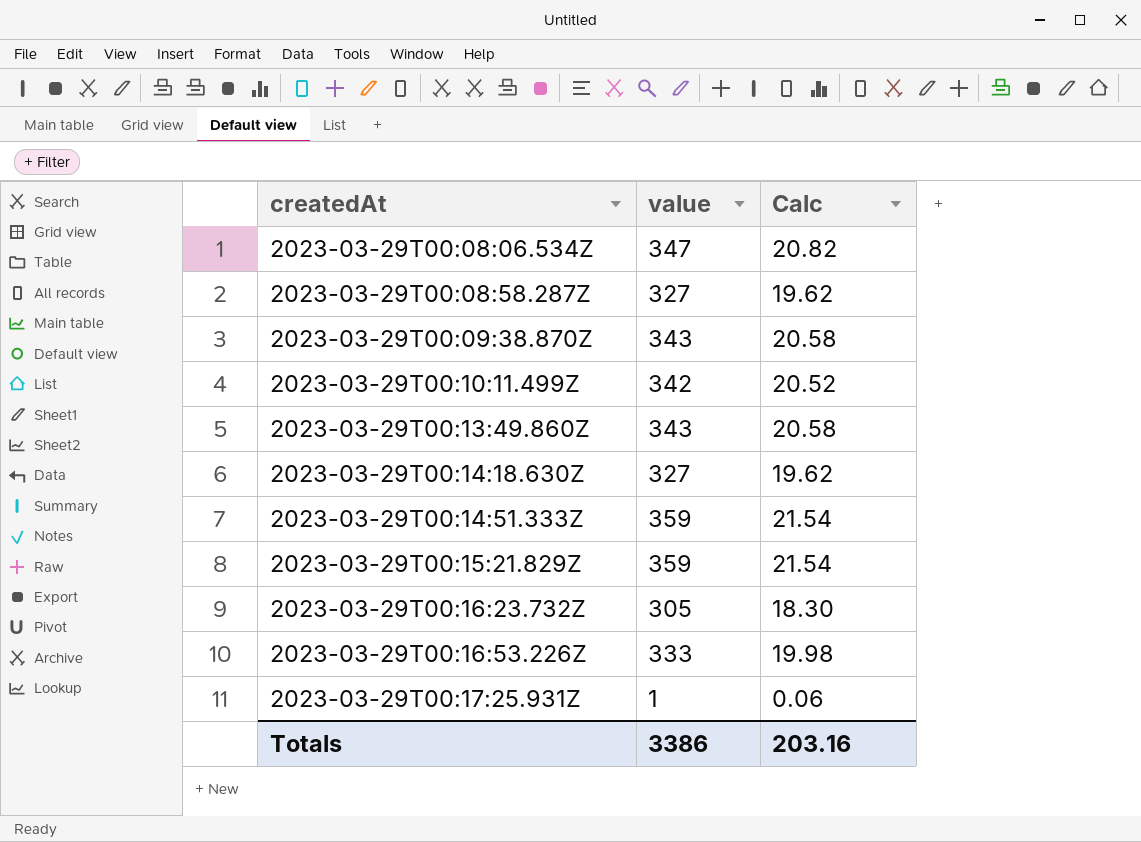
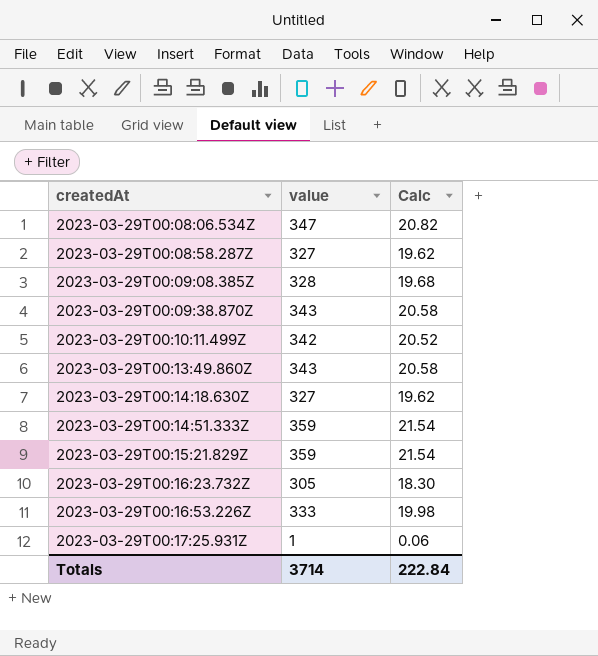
row 2023-03-29T00:09:08.385Z: none -> 328 | 19.68
Totals | value: 3386 -> 3714
Totals | Calc: 203.16 -> 222.84

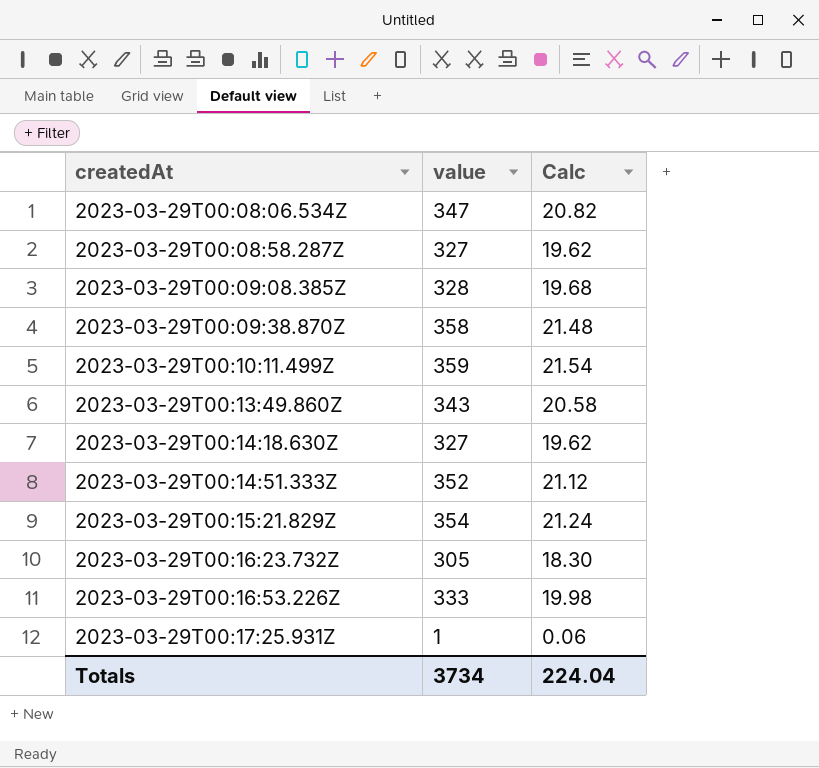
2023-03-29T00:09:38.870Z | value: 343 -> 358
2023-03-29T00:09:38.870Z | Calc: 20.58 -> 21.48
2023-03-29T00:10:11.499Z | value: 342 -> 359
2023-03-29T00:10:11.499Z | Calc: 20.52 -> 21.54
2023-03-29T00:14:51.333Z | value: 359 -> 352
2023-03-29T00:14:51.333Z | Calc: 21.54 -> 21.12
2023-03-29T00:15:21.829Z | value: 359 -> 354
2023-03-29T00:15:21.829Z | Calc: 21.54 -> 21.24
Totals | value: 3714 -> 3734
Totals | Calc: 222.84 -> 224.04

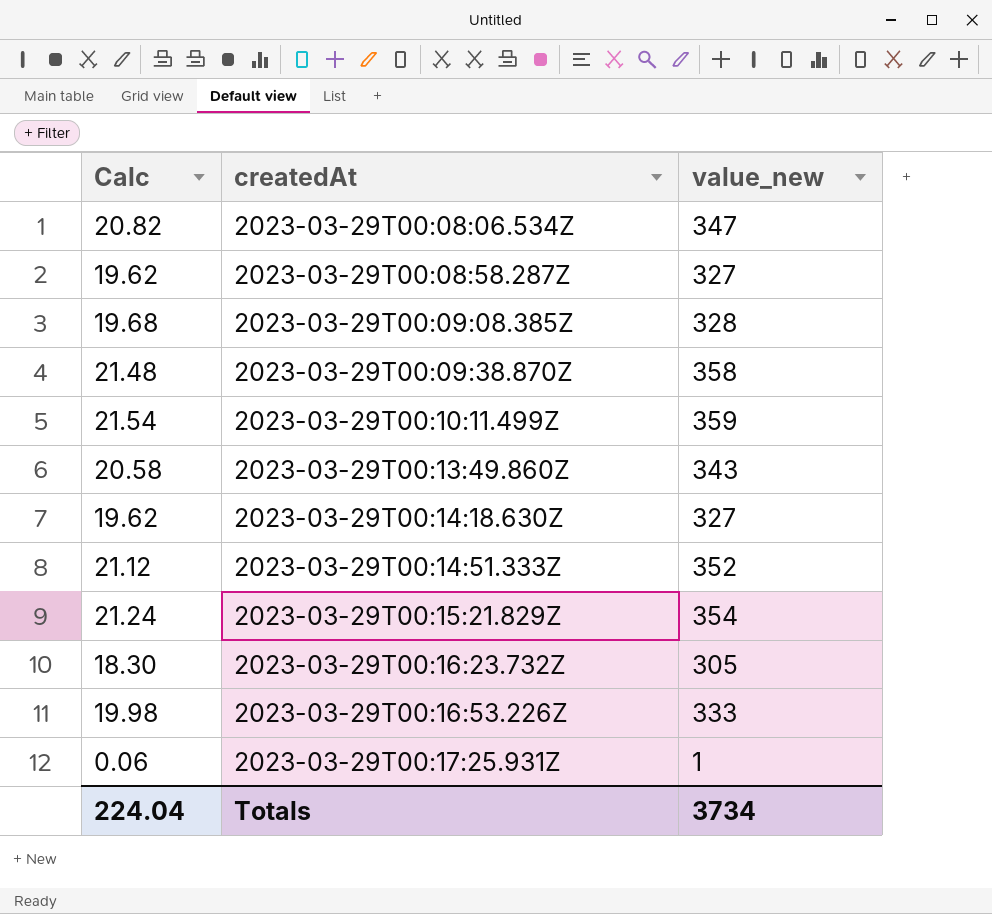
column Calc | position: 3 -> 1
column name: value -> value_new

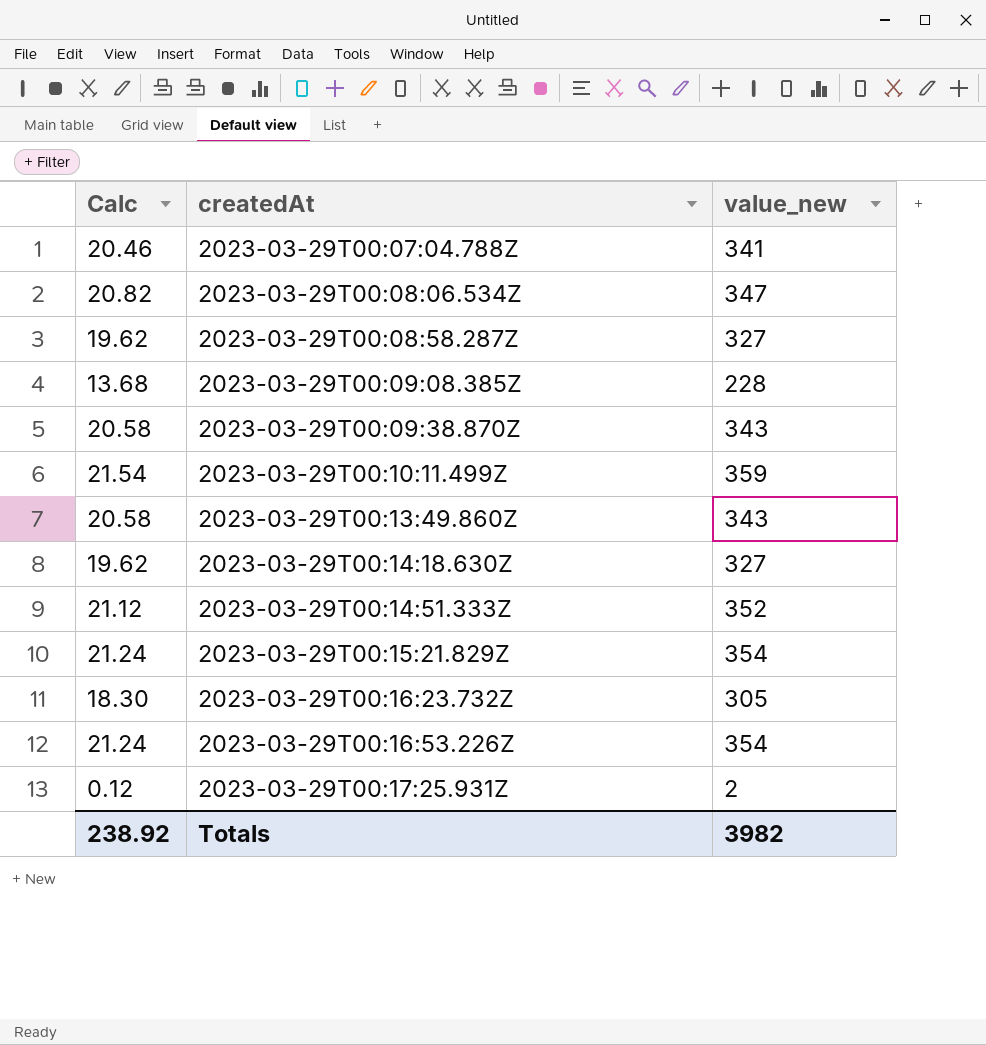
row 2023-03-29T00:07:04.788Z: none -> 20.46 | 341
2023-03-29T00:09:08.385Z | Calc: 19.68 -> 13.68
2023-03-29T00:09:08.385Z | value_new: 328 -> 228
2023-03-29T00:09:38.870Z | Calc: 21.48 -> 20.58
2023-03-29T00:09:38.870Z | value_new: 358 -> 343
2023-03-29T00:16:53.226Z | Calc: 19.98 -> 21.24
2023-03-29T00:16:53.226Z | value_new: 333 -> 354
2023-03-29T00:17:25.931Z | Calc: 0.06 -> 0.12
2023-03-29T00:17:25.931Z | value_new: 1 -> 2
Totals | Calc: 224.04 -> 238.92
Totals | value_new: 3734 -> 3982

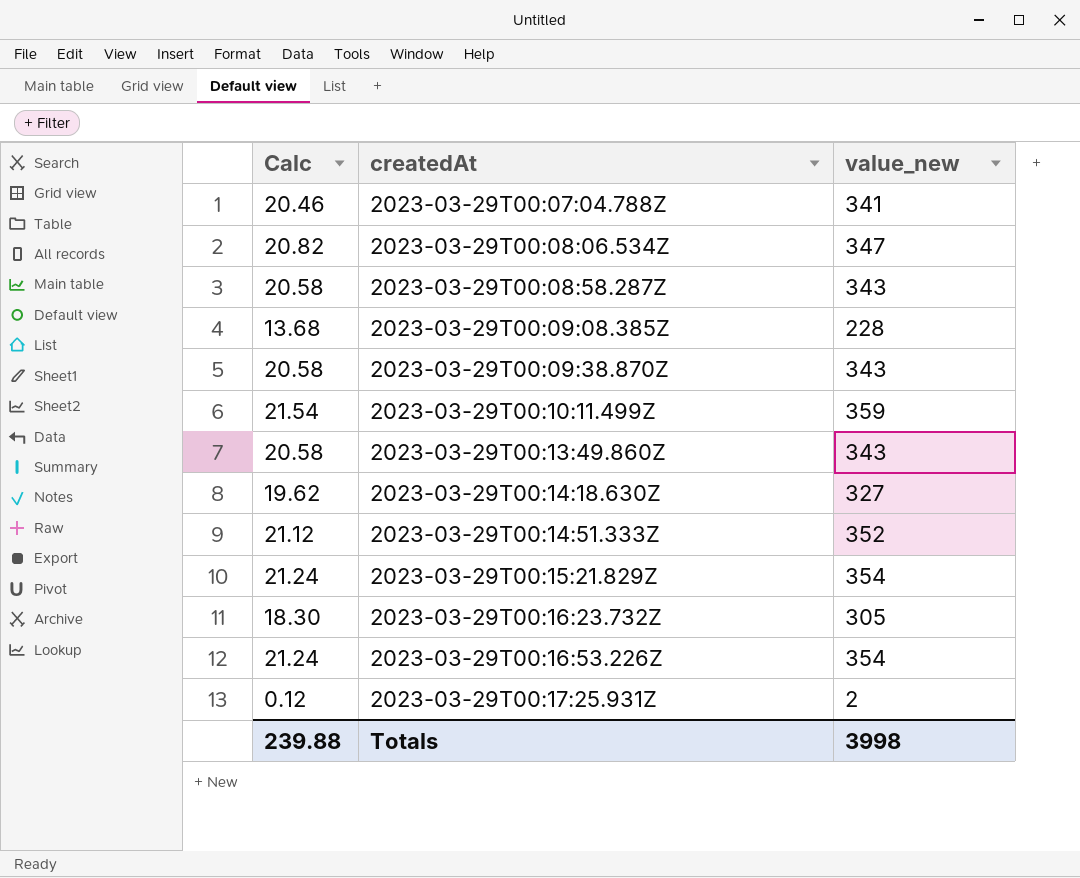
2023-03-29T00:08:58.287Z | Calc: 19.62 -> 20.58
2023-03-29T00:08:58.287Z | value_new: 327 -> 343
Totals | Calc: 238.92 -> 239.88
Totals | value_new: 3982 -> 3998

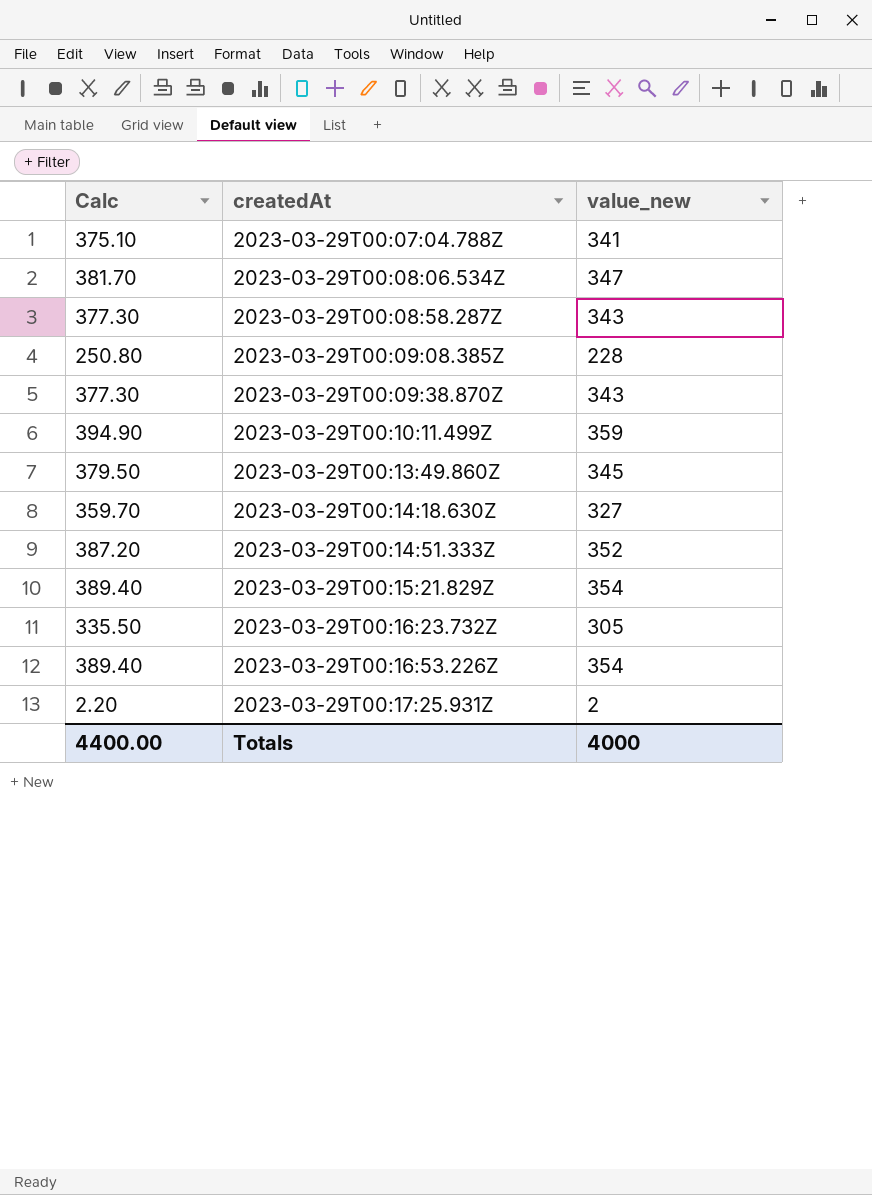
column Calc | formula: [value_new] * 0.06 -> [value_new] * 1.1
2023-03-29T00:13:49.860Z | value_new: 343 -> 345
Totals | Calc: 239.88 -> 4400.00
Totals | value_new: 3998 -> 4000

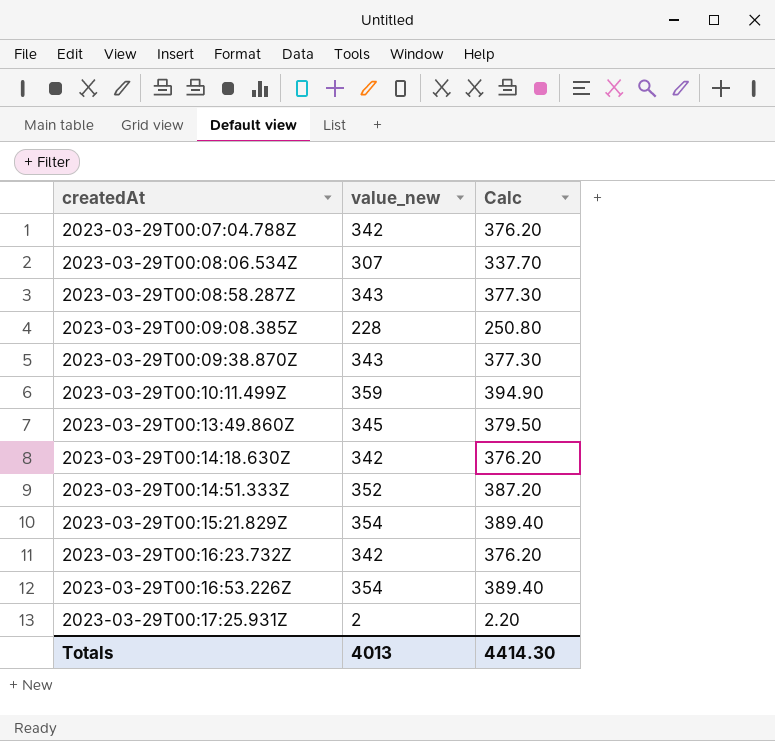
column Calc | position: 1 -> 3
2023-03-29T00:07:04.788Z | value_new: 341 -> 342
2023-03-29T00:07:04.788Z | Calc: 375.10 -> 376.20
2023-03-29T00:08:06.534Z | value_new: 347 -> 307
2023-03-29T00:08:06.534Z | Calc: 381.70 -> 337.70
2023-03-29T00:14:18.630Z | value_new: 327 -> 342
2023-03-29T00:14:18.630Z | Calc: 359.70 -> 376.20
2023-03-29T00:16:23.732Z | value_new: 305 -> 342
2023-03-29T00:16:23.732Z | Calc: 335.50 -> 376.20
Totals | value_new: 4000 -> 4013
Totals | Calc: 4400.00 -> 4414.30

